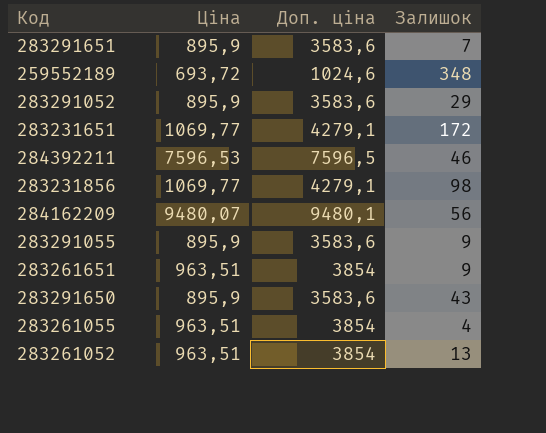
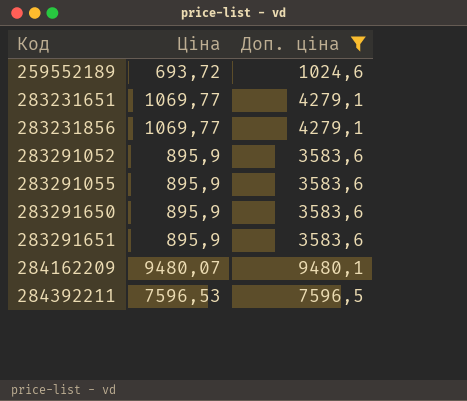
filter: none -> Доп. ціна != 3854
row order: none -> Код ascending
column Залишок | position: 4 -> none

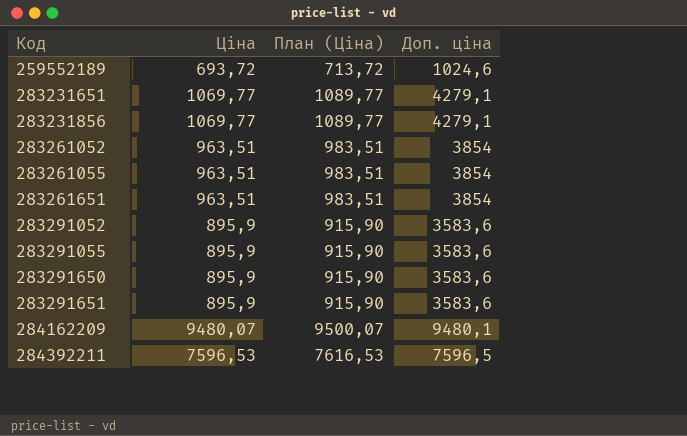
filter: Доп. ціна != 3854 -> none
column План (Ціна) | formula: none -> [Ціна] + 20

